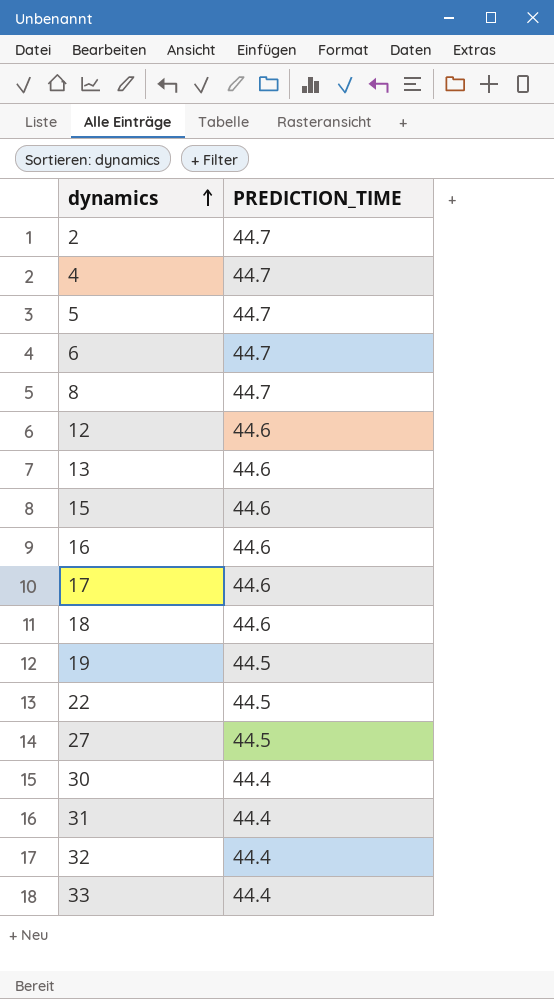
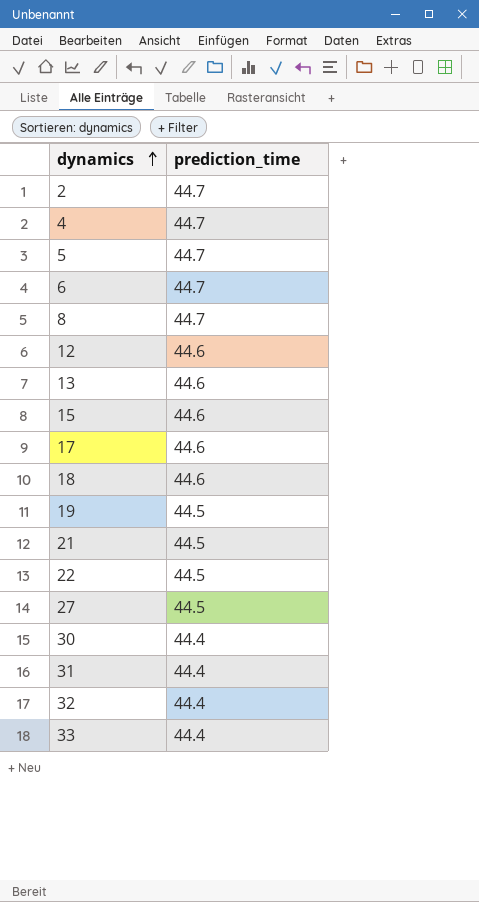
column name: PREDICTION_TIME -> prediction_time
row 16: 44.6 -> none
row 21: none -> 44.5

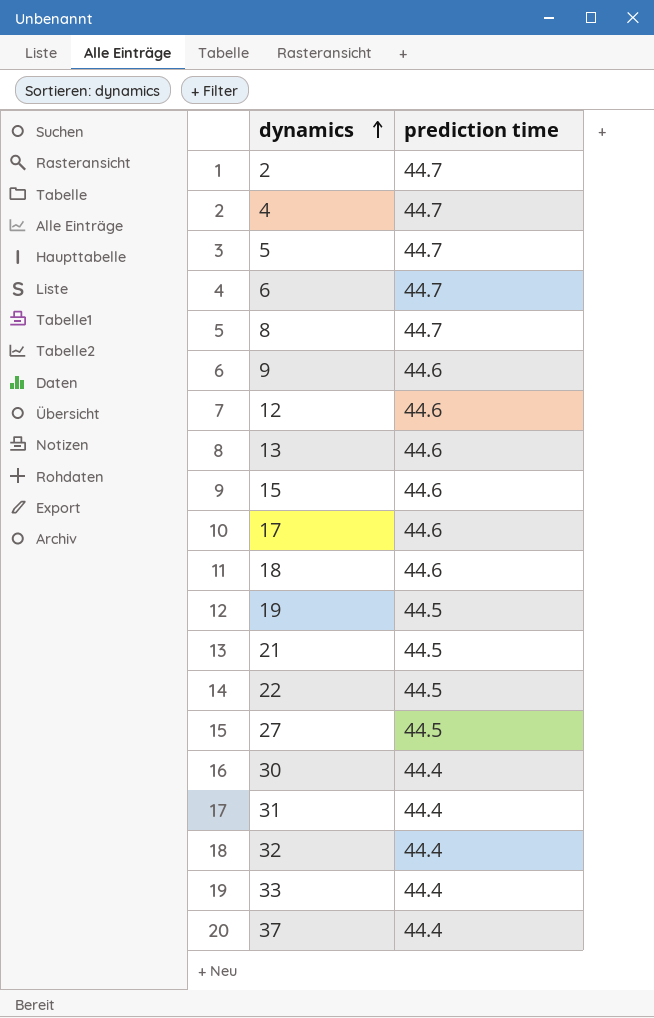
column name: prediction_time -> prediction time
row 9: none -> 44.6
row 37: none -> 44.4

